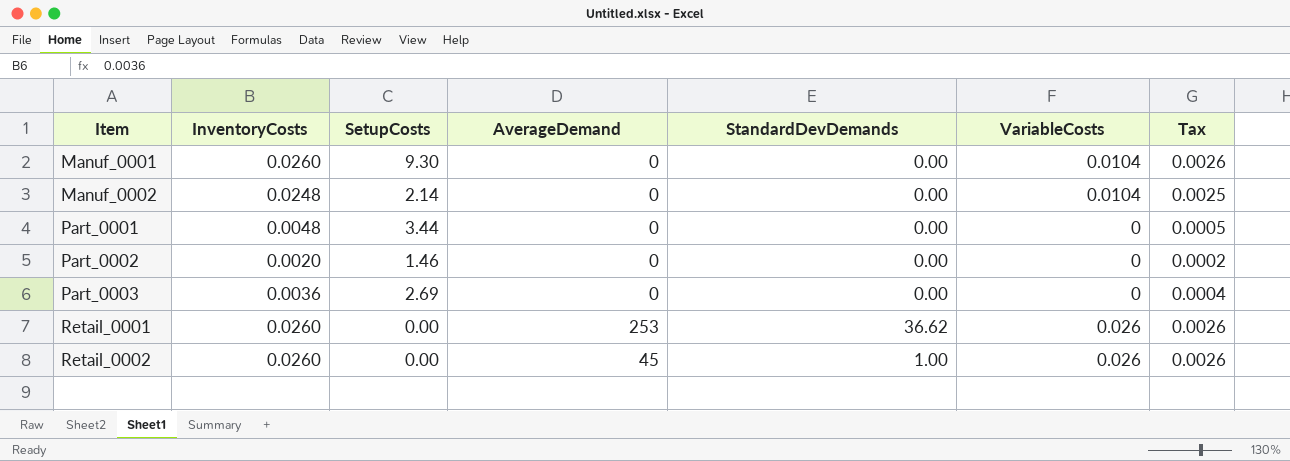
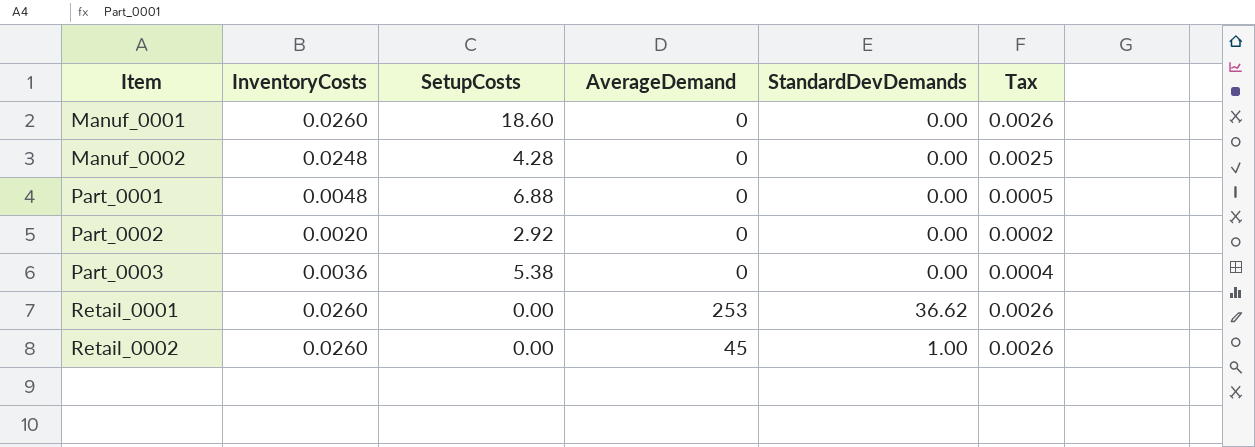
column VariableCosts | position: 6 -> none
Manuf_0001 | SetupCosts: 9.30 -> 18.60
Manuf_0002 | SetupCosts: 2.14 -> 4.28
Part_0001 | SetupCosts: 3.44 -> 6.88
Part_0002 | SetupCosts: 1.46 -> 2.92
Part_0003 | SetupCosts: 2.69 -> 5.38

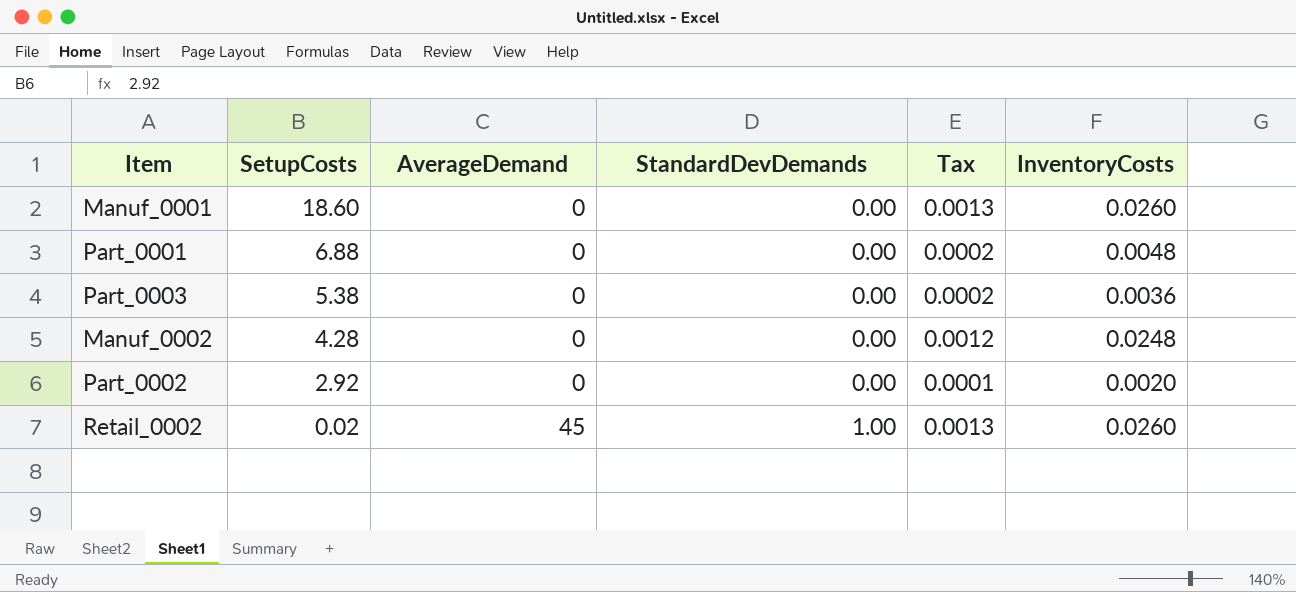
row order: Item ascending -> SetupCosts descending
column Tax | formula: [InventoryCosts] * 0.1 -> [InventoryCosts] * 0.05
column InventoryCosts | position: 2 -> 6
row Retail_0001: 0.0260 | 0.00 | 253 | 36.62 | 0.0026 -> none
Retail_0002 | SetupCosts: 0.00 -> 0.02

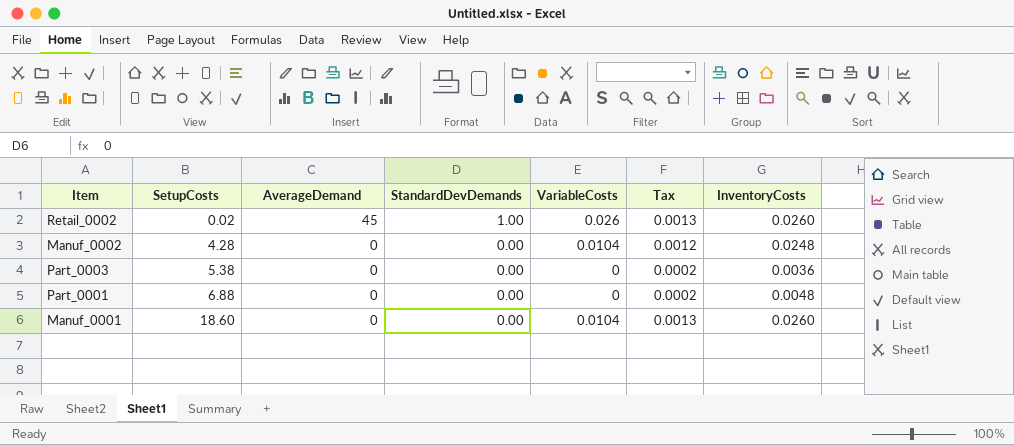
row order: SetupCosts descending -> SetupCosts ascending
column VariableCosts | position: none -> 5
row Part_0002: 2.92 | 0 | 0.00 | 0.0001 | 0.0020 -> none

